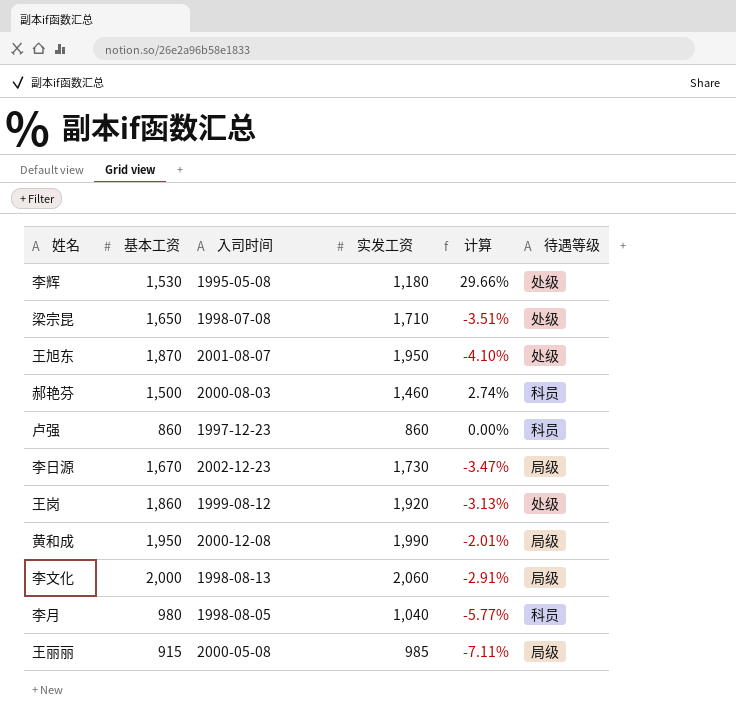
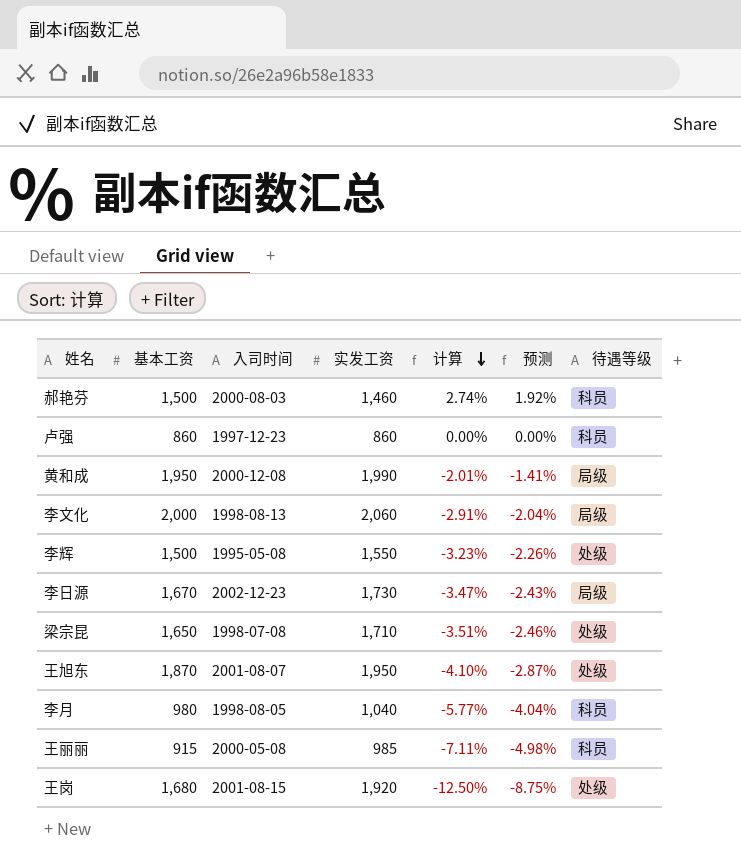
row order: none -> 计算 descending
column 预测 | formula: none -> [计算] * 0.7
李辉 | 基本工资: 1,530 -> 1,500
李辉 | 实发工资: 1,180 -> 1,550
李辉 | 计算: 29.66% -> -3.23%
王丽丽 | 待遇等级: 局级 -> 科员
王岗 | 基本工资: 1,860 -> 1,680
王岗 | 入司时间: 1999-08-12 -> 2001-08-15
王岗 | 计算: -3.13% -> -12.50%

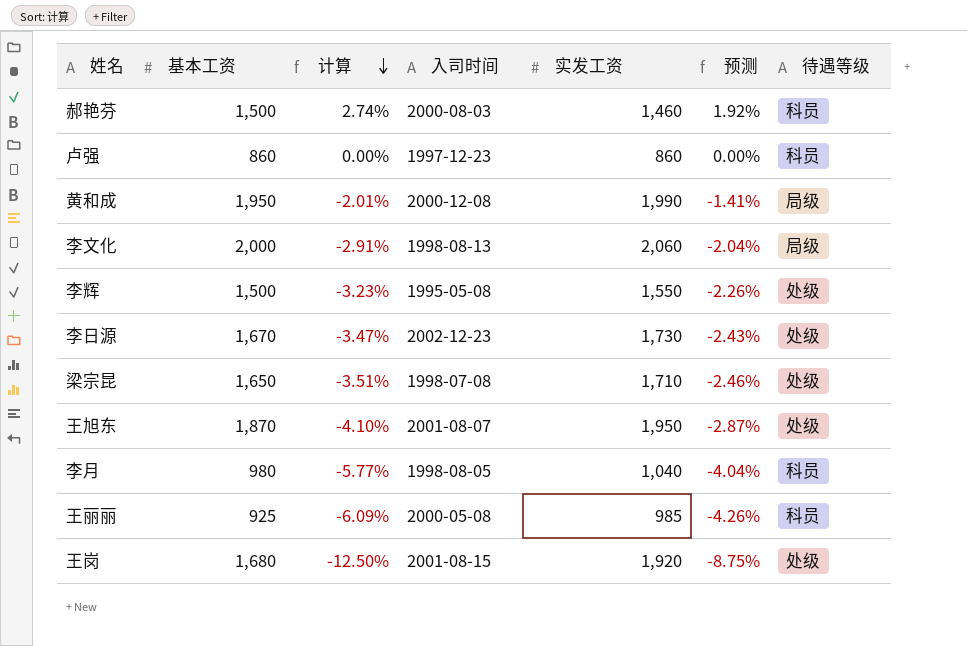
column 计算 | position: 5 -> 3
李日源 | 待遇等级: 局级 -> 处级
王丽丽 | 基本工资: 915 -> 925
王丽丽 | 计算: -7.11% -> -6.09%
王丽丽 | 预测: -4.98% -> -4.26%

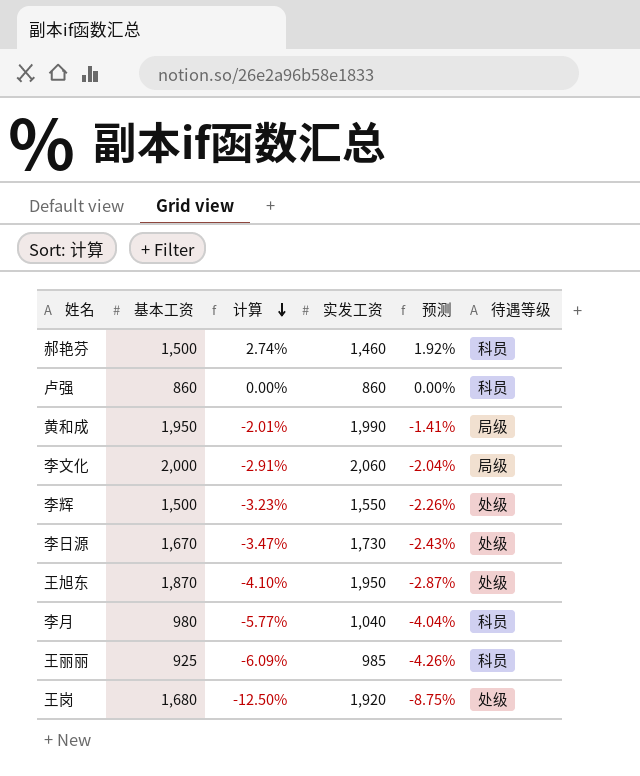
column 入司时间 | position: 4 -> none
row 梁宗昆: 1,650 | -3.51% | 1998-07-08 | 1,710 | -2.46% | 处级 -> none

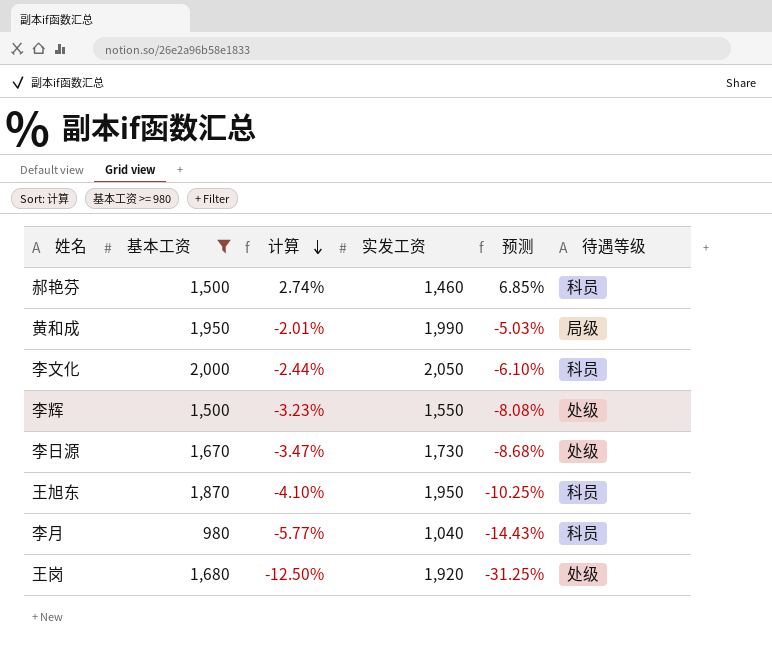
filter: none -> 基本工资 >= 980
column 预测 | formula: [计算] * 0.7 -> [计算] * 2.5
李文化 | 计算: -2.91% -> -2.44%
李文化 | 实发工资: 2,060 -> 2,050
李文化 | 待遇等级: 局级 -> 科员
王旭东 | 待遇等级: 处级 -> 科员

